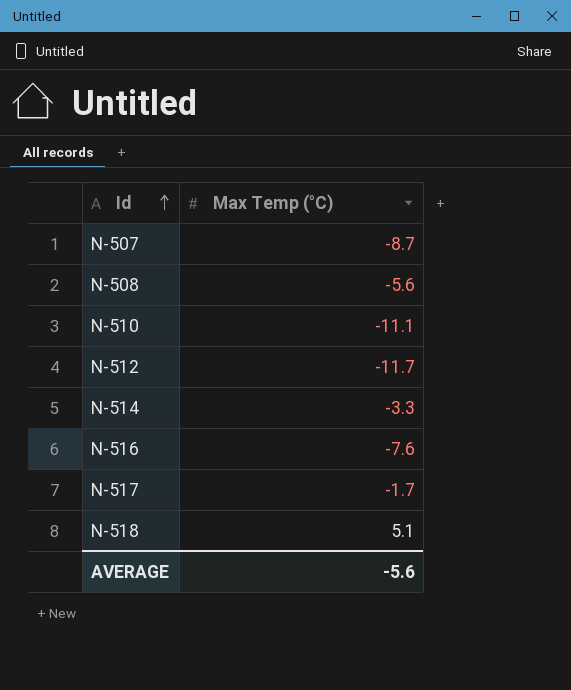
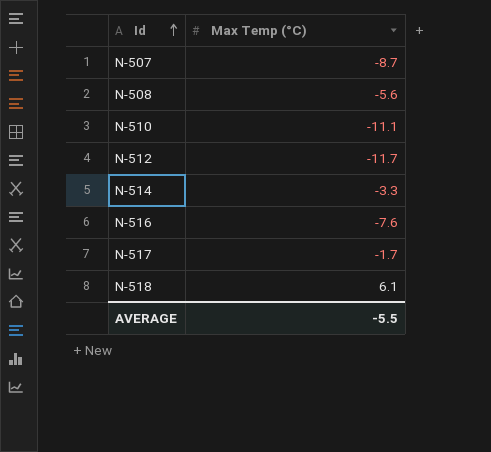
N-518 | Max Temp (°C): 5.1 -> 6.1
AVERAGE | Max Temp (°C): -5.6 -> -5.5

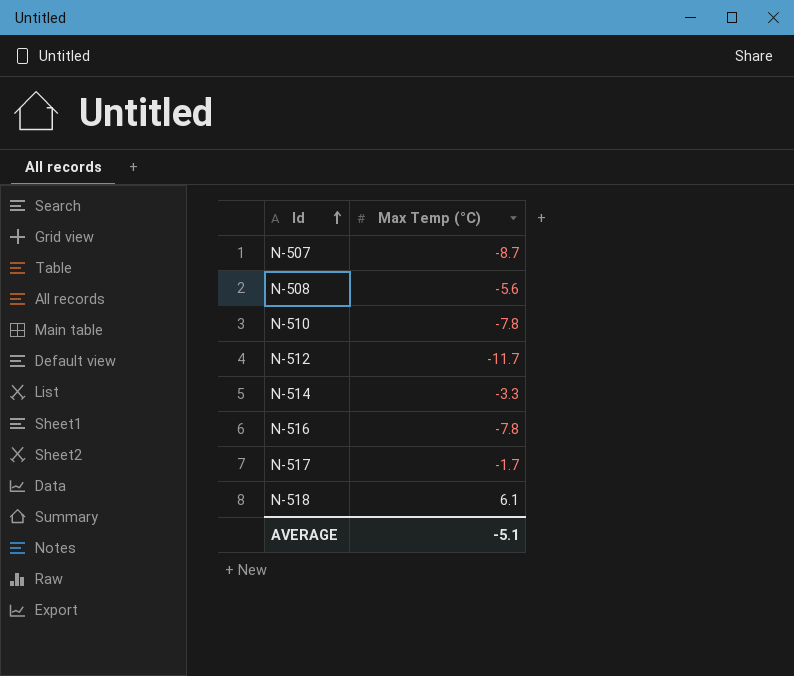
N-510 | Max Temp (°C): -11.1 -> -7.8
N-516 | Max Temp (°C): -7.6 -> -7.8
AVERAGE | Max Temp (°C): -5.5 -> -5.1

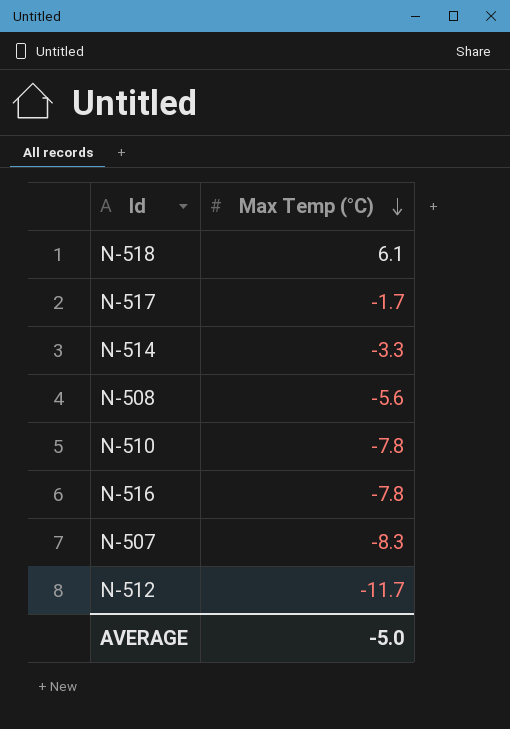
row order: Id ascending -> Max Temp (°C) descending
N-507 | Max Temp (°C): -8.7 -> -8.3
AVERAGE | Max Temp (°C): -5.1 -> -5.0

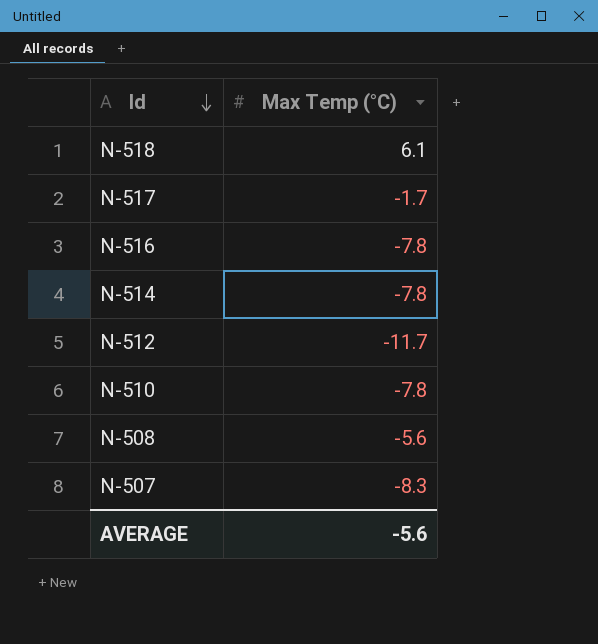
row order: Max Temp (°C) descending -> Id descending
N-514 | Max Temp (°C): -3.3 -> -7.8
AVERAGE | Max Temp (°C): -5.0 -> -5.6

